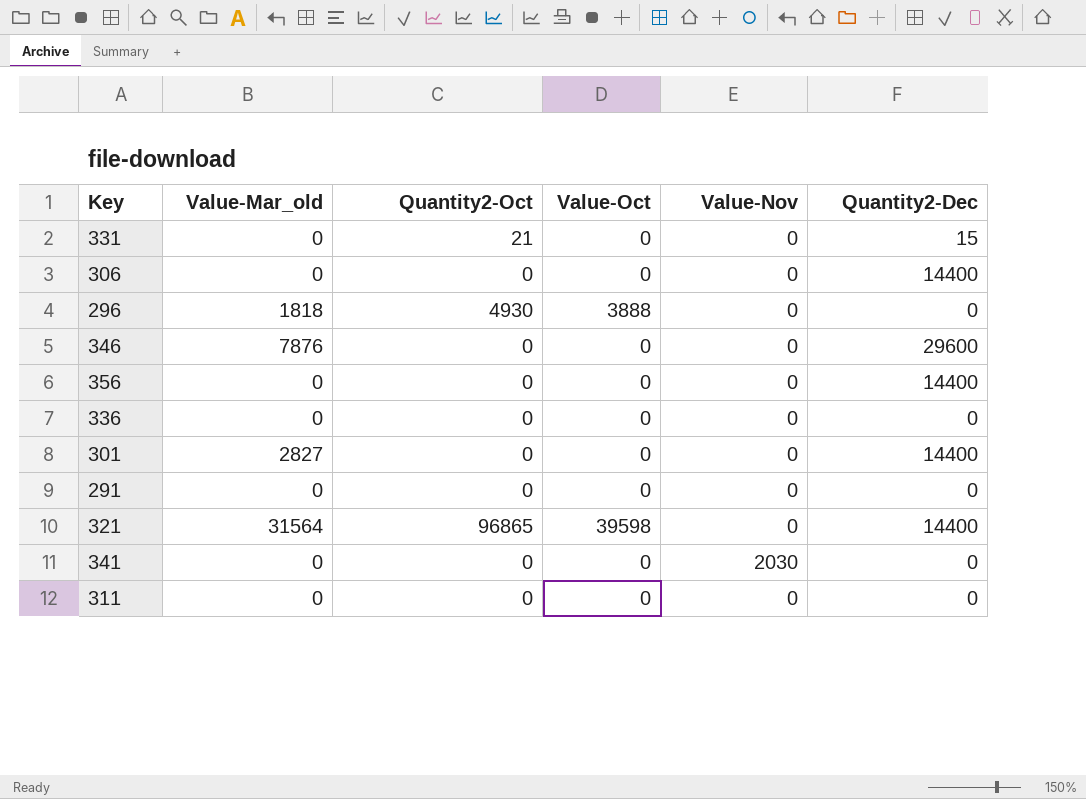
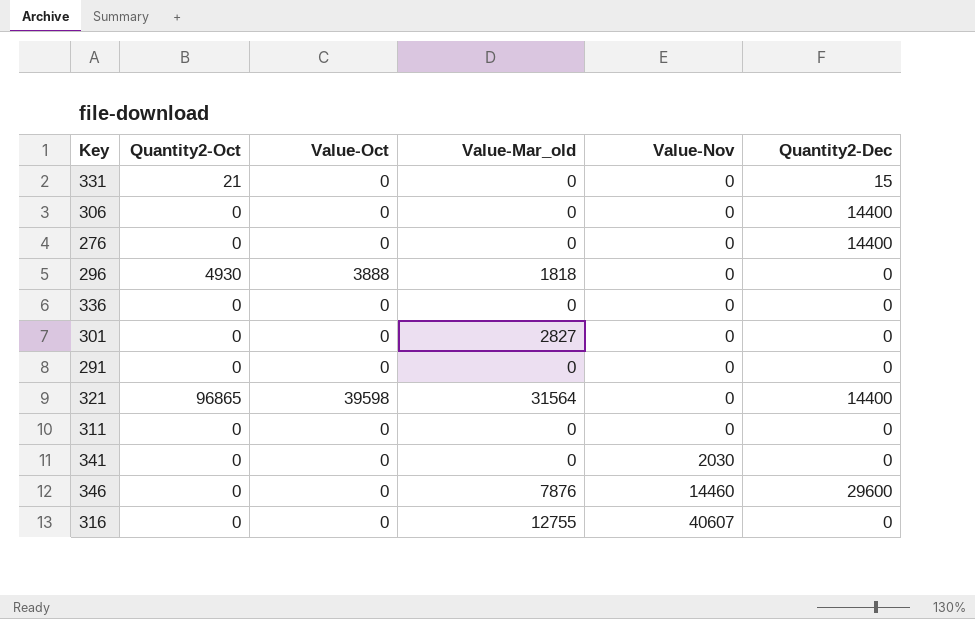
row order: none -> Value-Nov ascending
column Value-Mar_old | position: 2 -> 4
row 356: 0 | 0 | 0 | 0 | 14400 -> none
row 276: none -> 0 | 0 | 0 | 0 | 14400
301 | Quantity2-Dec: 14400 -> 0
346 | Value-Nov: 0 -> 14460
row 316: none -> 0 | 0 | 12755 | 40607 | 0

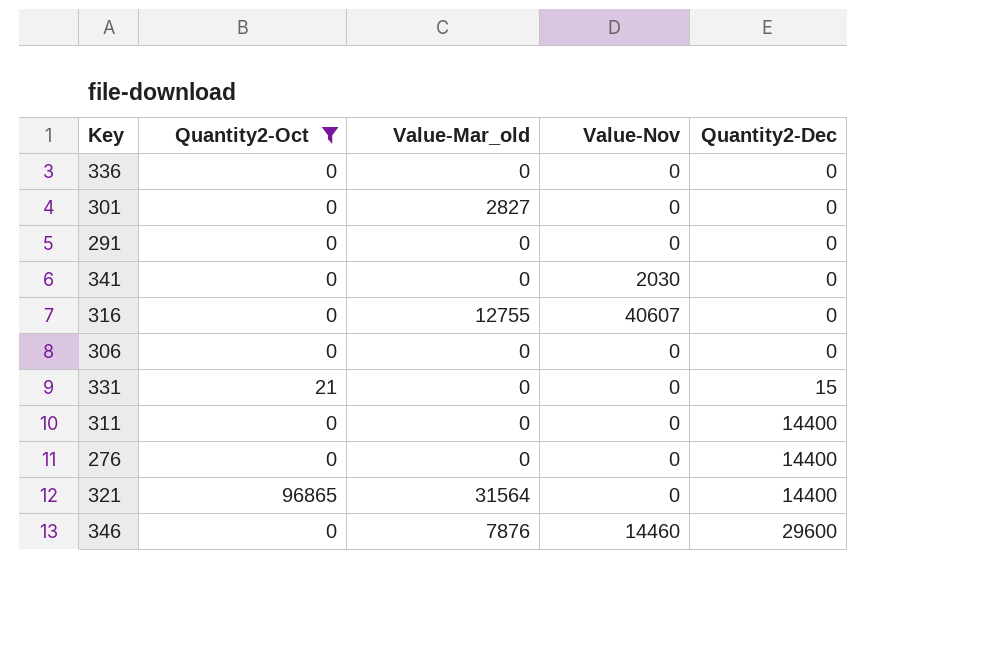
filter: none -> Quantity2-Oct != 4930
row order: Value-Nov ascending -> Quantity2-Dec ascending
column Value-Oct | position: 3 -> none
306 | Quantity2-Dec: 14400 -> 0
311 | Quantity2-Dec: 0 -> 14400

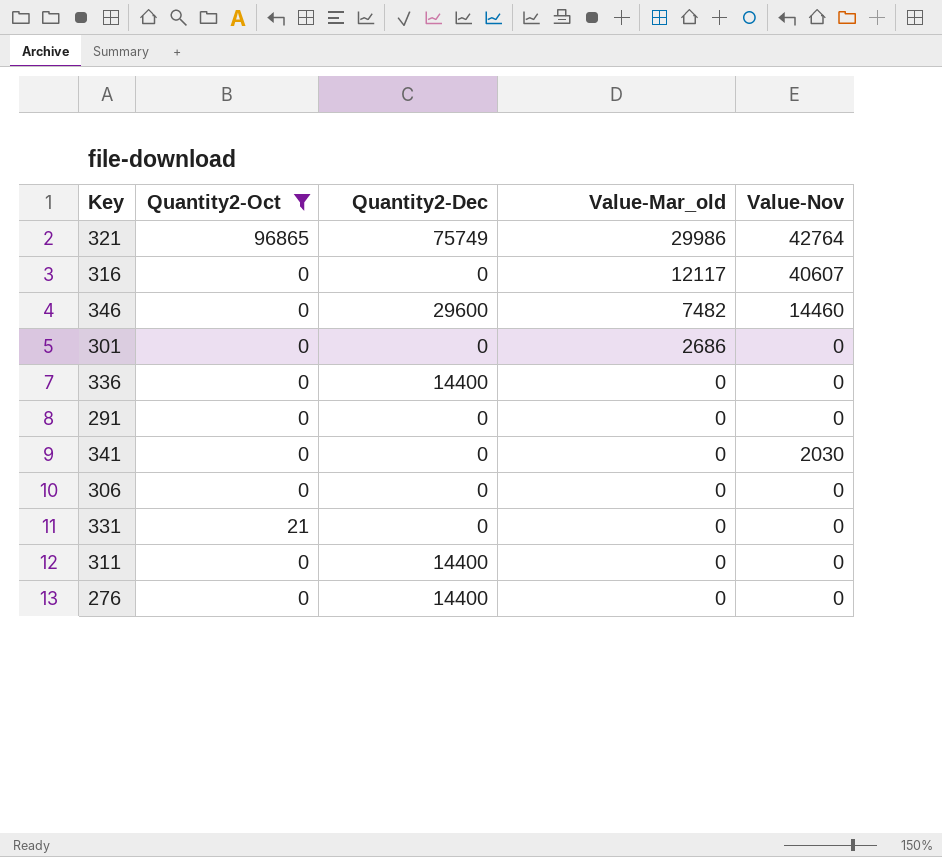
row order: Quantity2-Dec ascending -> Value-Mar_old descending
column Quantity2-Dec | position: 5 -> 3
321 | Quantity2-Dec: 14400 -> 75749
321 | Value-Mar_old: 31564 -> 29986
321 | Value-Nov: 0 -> 42764
316 | Value-Mar_old: 12755 -> 12117
346 | Value-Mar_old: 7876 -> 7482
301 | Value-Mar_old: 2827 -> 2686
336 | Quantity2-Dec: 0 -> 14400
331 | Quantity2-Dec: 15 -> 0

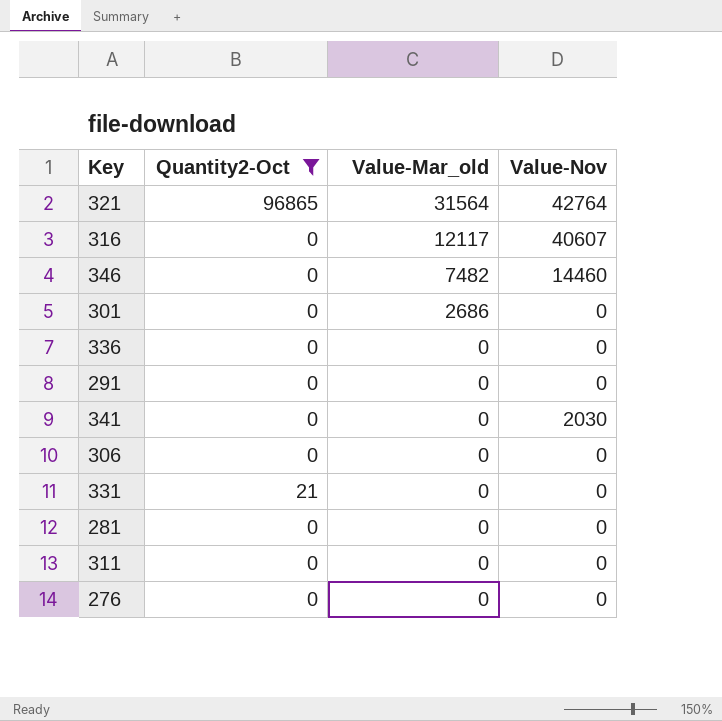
column Quantity2-Dec | position: 3 -> none
321 | Value-Mar_old: 29986 -> 31564
row 281: none -> 0 | 0 | 0

